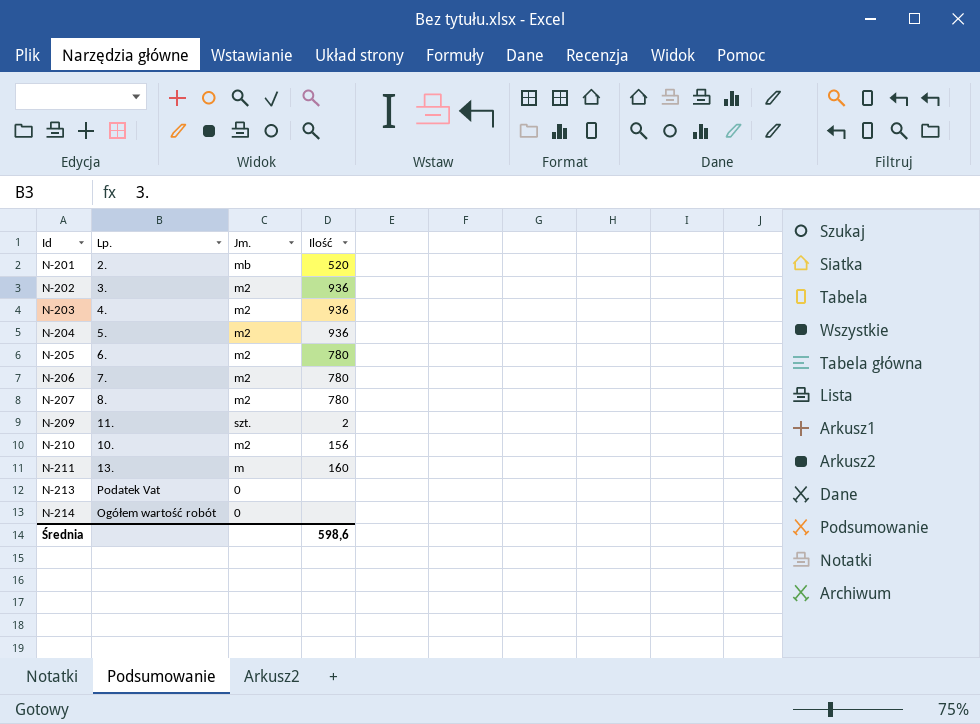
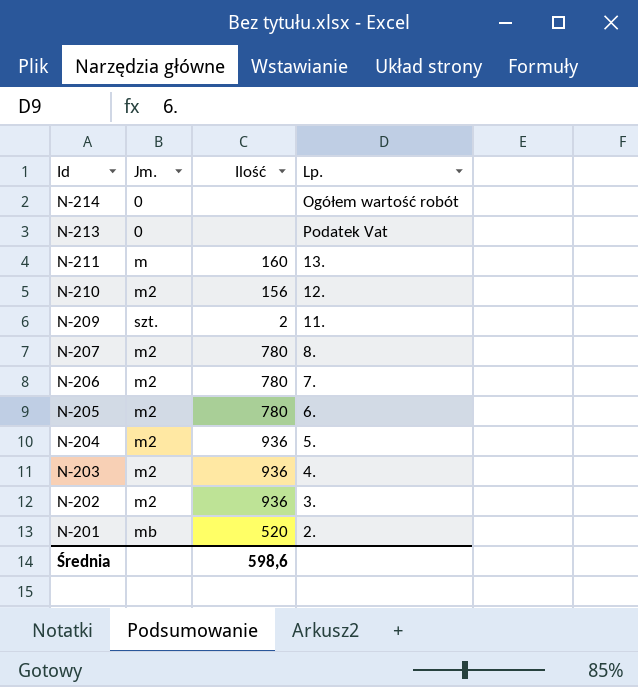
row order: Id ascending -> Id descending
column Lp. | position: 2 -> 4
N-210 | Lp.: 10. -> 12.

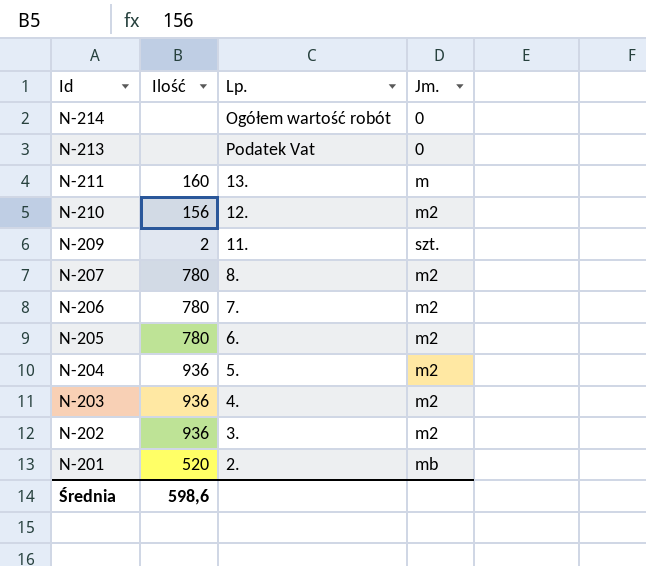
column Jm. | position: 2 -> 4

